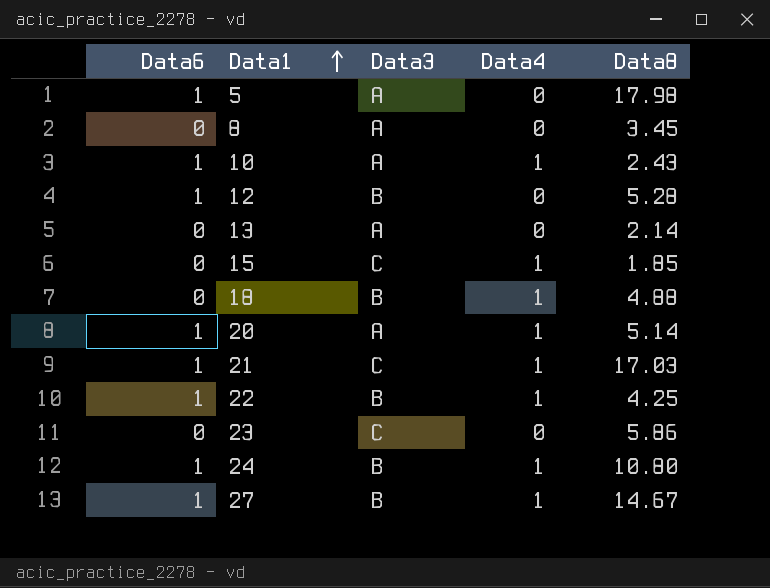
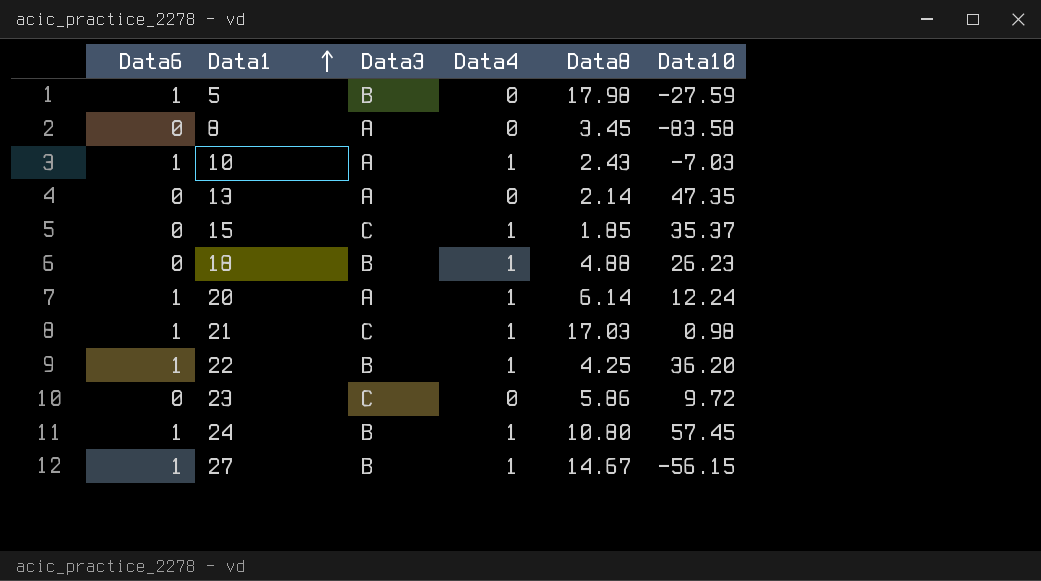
column Data10 | position: none -> 6
row 12: 1 | B | 0 | 5.28 -> none
5 | Data3: A -> B
20 | Data8: 5.14 -> 6.14

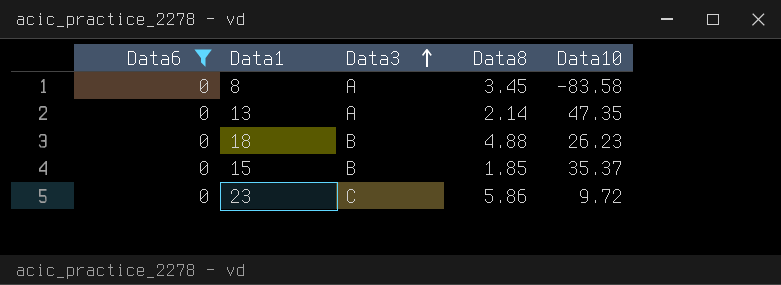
filter: none -> Data6 = 0
row order: Data1 ascending -> Data3 ascending
column Data4 | position: 4 -> none
15 | Data3: C -> B

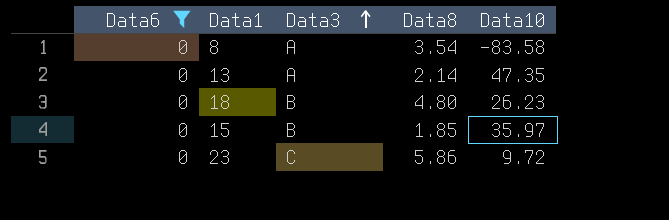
8 | Data8: 3.45 -> 3.54
18 | Data8: 4.88 -> 4.80
15 | Data10: 35.37 -> 35.97

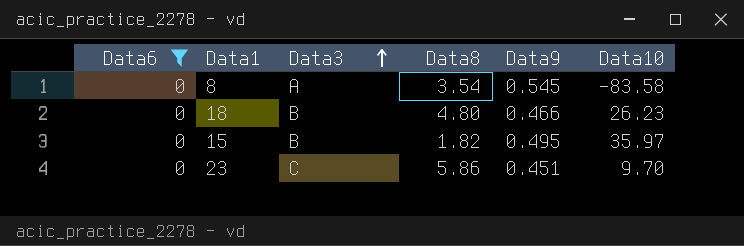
column Data9 | position: none -> 5
row 13: 0 | A | 2.14 | 47.35 -> none
15 | Data8: 1.85 -> 1.82
23 | Data10: 9.72 -> 9.70

